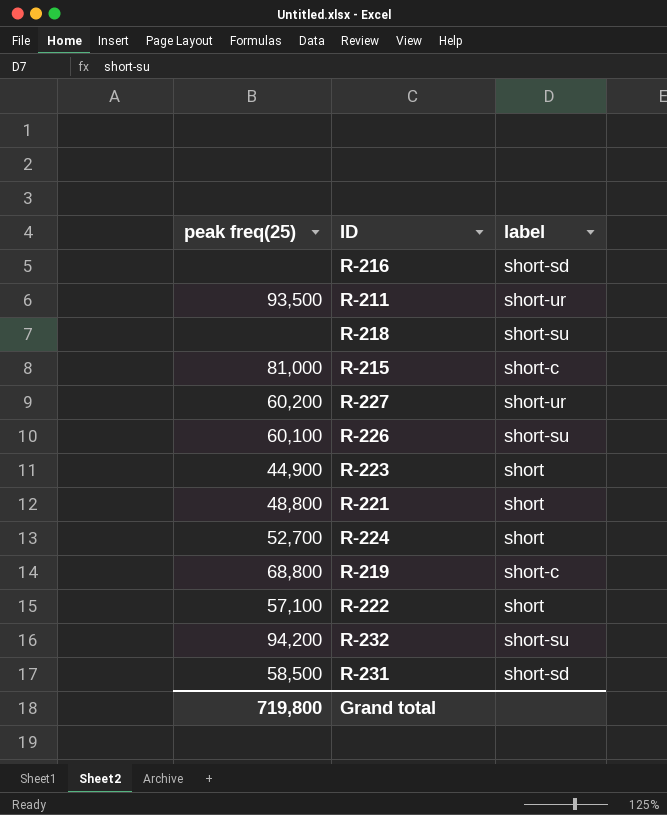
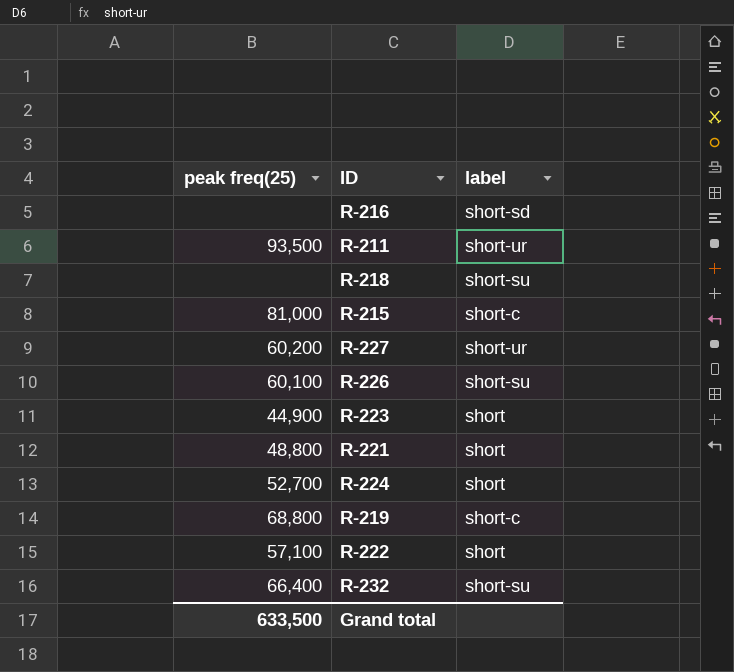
row R-231: 58,500 | short-sd -> none
R-232 | peak freq(25): 94,200 -> 66,400
Grand total | peak freq(25): 719,800 -> 633,500

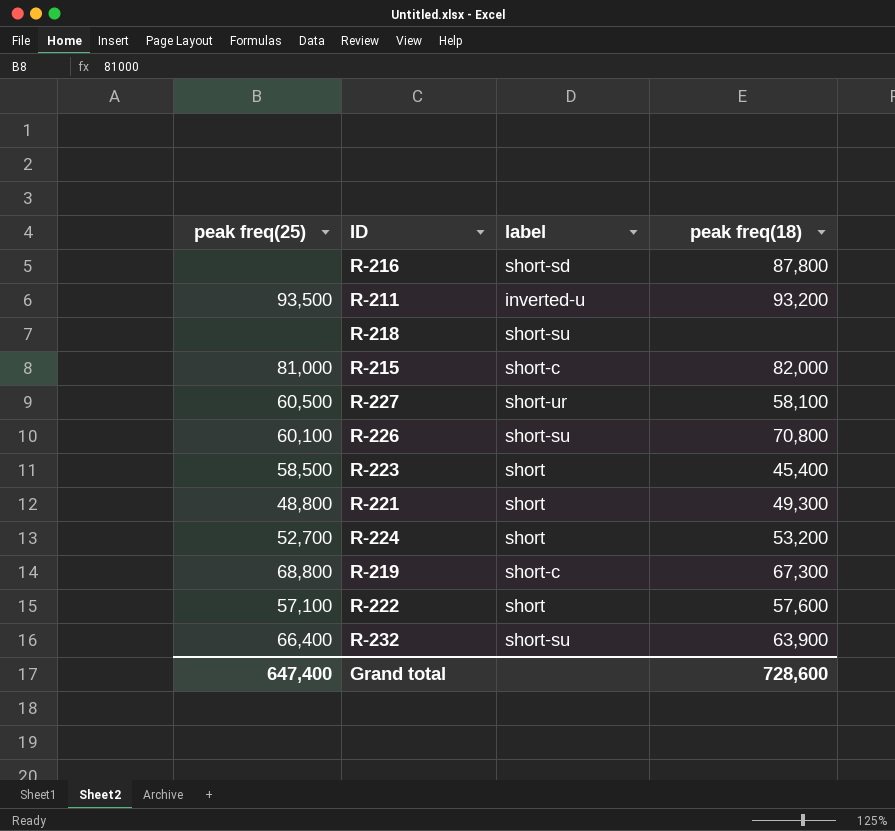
column peak freq(18) | position: none -> 4
R-211 | label: short-ur -> inverted-u
R-227 | peak freq(25): 60,200 -> 60,500
R-223 | peak freq(25): 44,900 -> 58,500
Grand total | peak freq(25): 633,500 -> 647,400

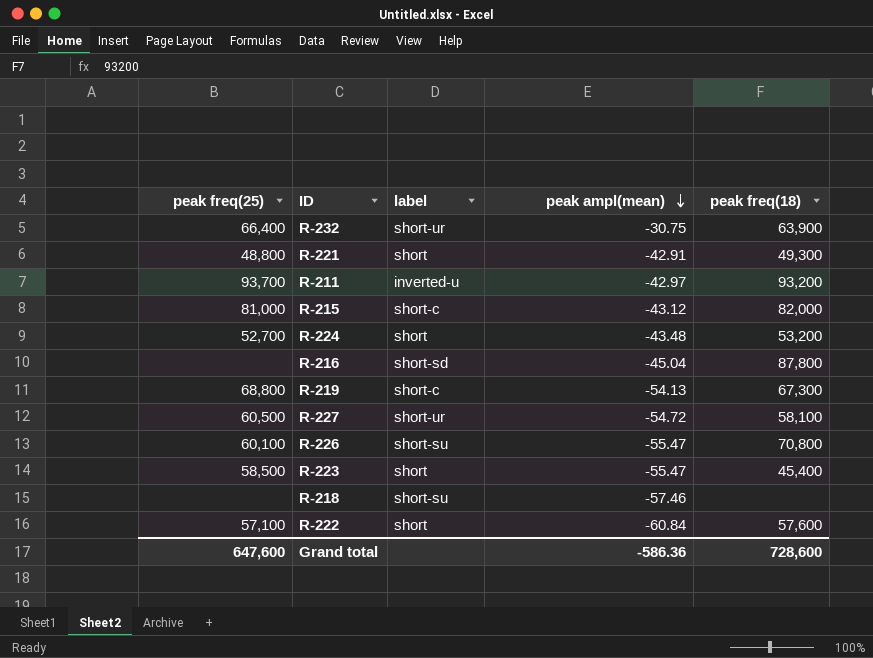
row order: none -> peak ampl(mean) descending
column peak ampl(mean) | position: none -> 4
R-232 | label: short-su -> short-ur
R-211 | peak freq(25): 93,500 -> 93,700
Grand total | peak freq(25): 647,400 -> 647,600

